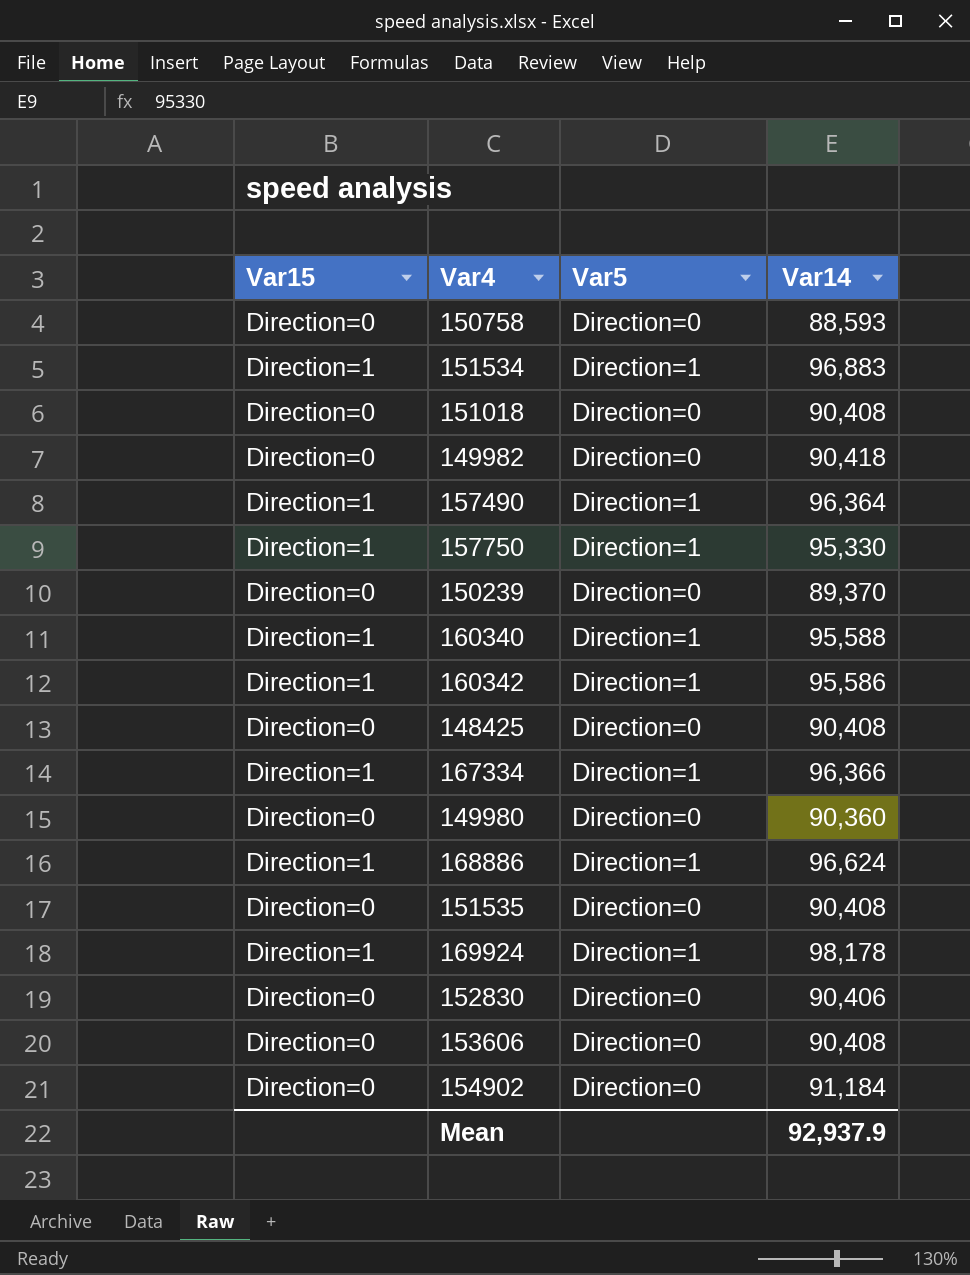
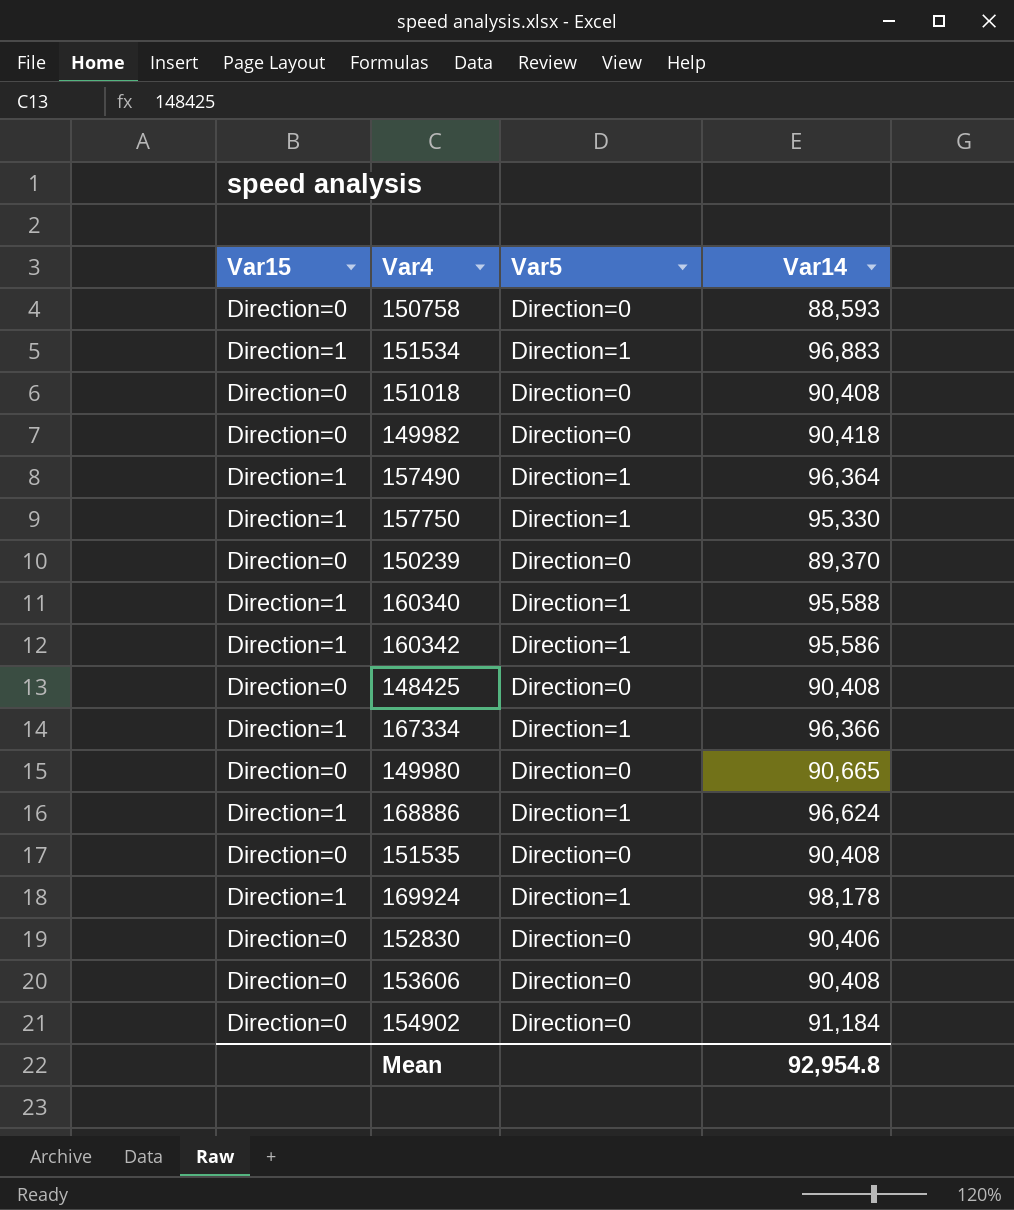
149980 | Var14: 90,360 -> 90,665
Mean | Var14: 92,937.9 -> 92,954.8

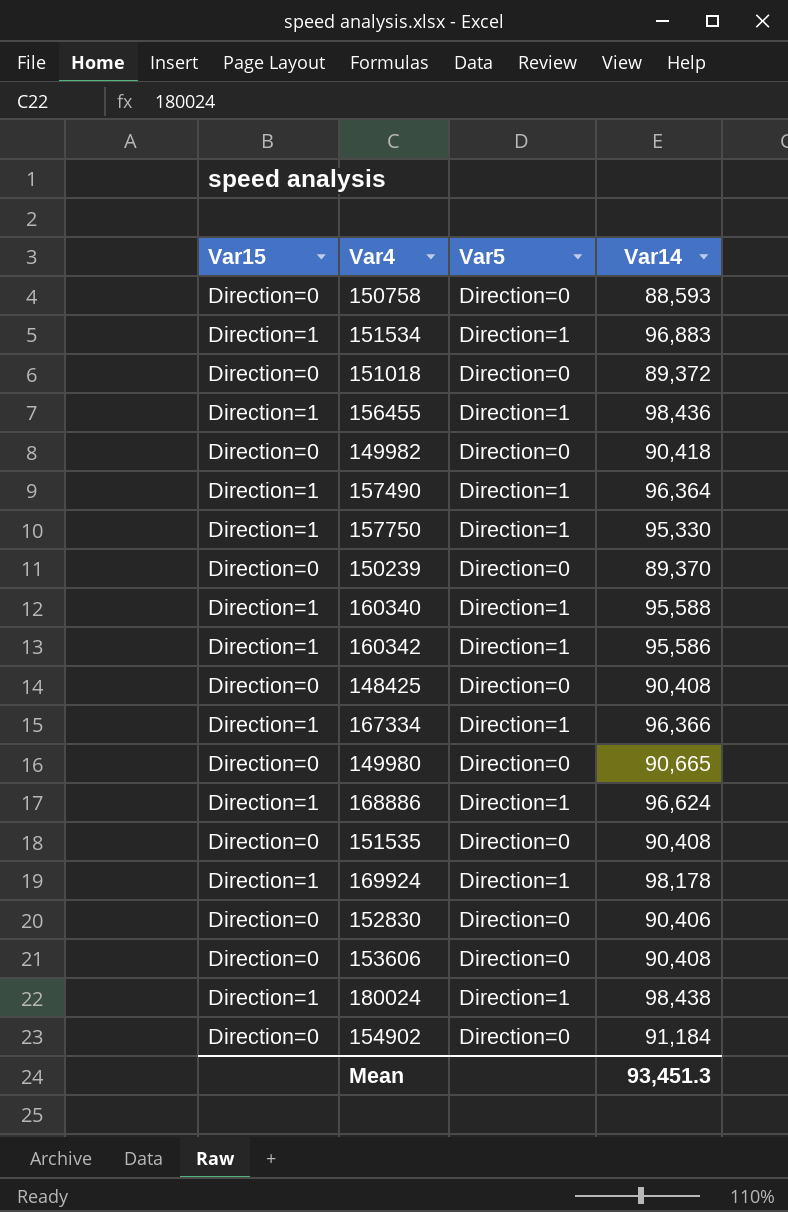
151018 | Var14: 90,408 -> 89,372
row 156455: none -> Direction=1 | Direction=1 | 98,436
row 180024: none -> Direction=1 | Direction=1 | 98,438
Mean | Var14: 92,954.8 -> 93,451.3

